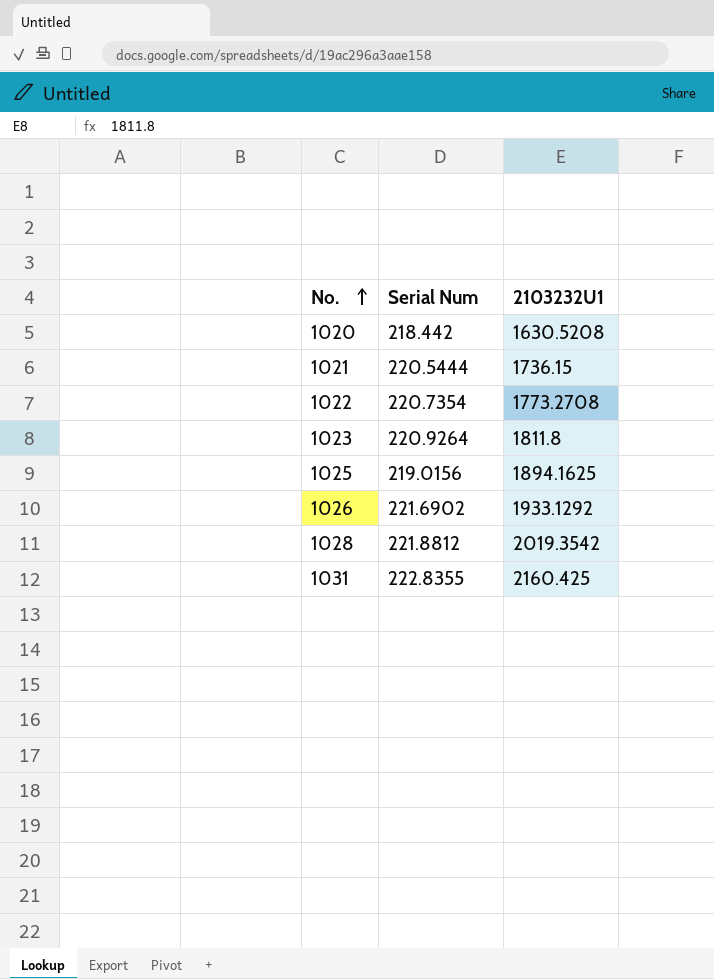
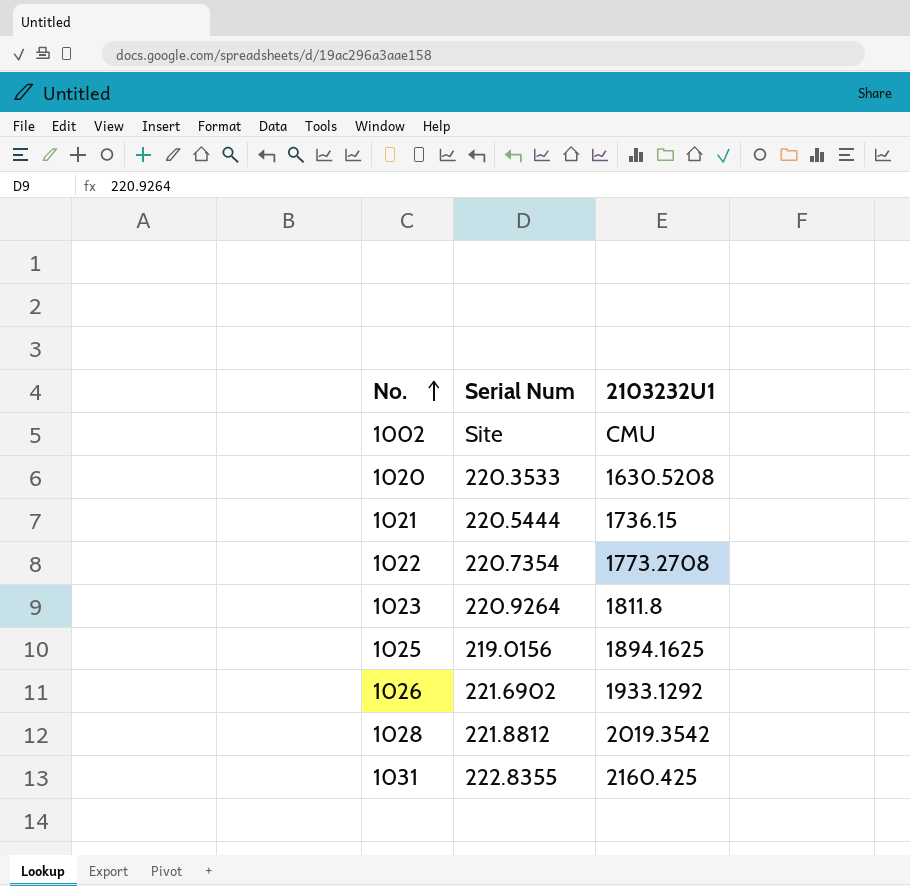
row 1002: none -> Site | CMU
1020 | Serial Num: 218.442 -> 220.3533

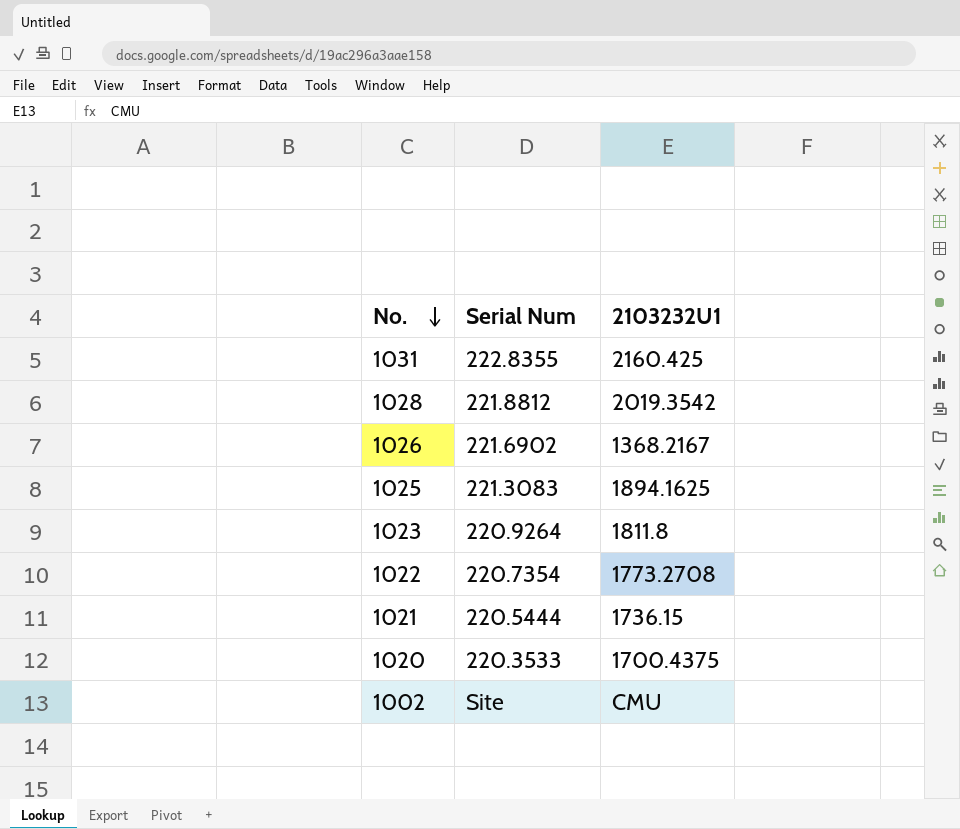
row order: No. ascending -> No. descending
1026 | 2103232U1: 1933.1292 -> 1368.2167
1025 | Serial Num: 219.0156 -> 221.3083
1020 | 2103232U1: 1630.5208 -> 1700.4375

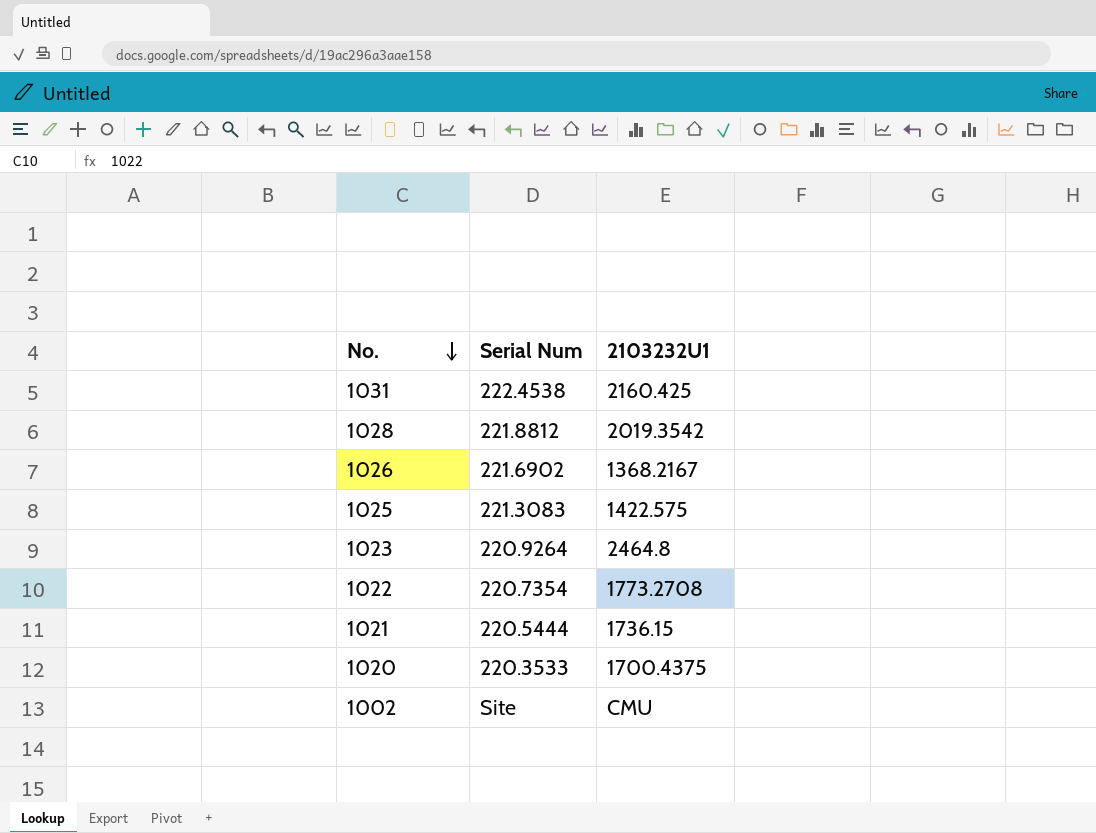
1031 | Serial Num: 222.8355 -> 222.4538
1025 | 2103232U1: 1894.1625 -> 1422.575
1023 | 2103232U1: 1811.8 -> 2464.8

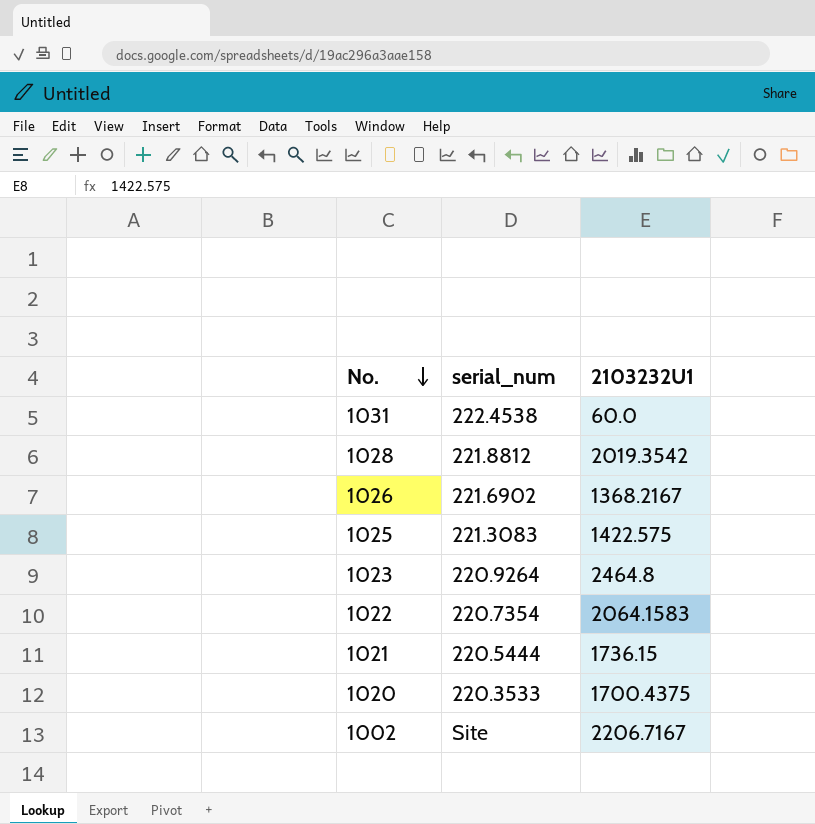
column name: Serial Num -> serial_num
1031 | 2103232U1: 2160.425 -> 60.0
1022 | 2103232U1: 1773.2708 -> 2064.1583
1002 | 2103232U1: CMU -> 2206.7167

